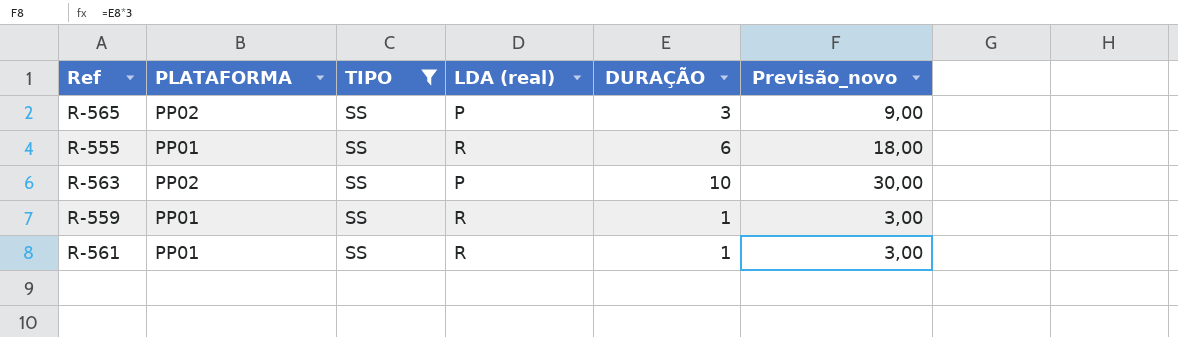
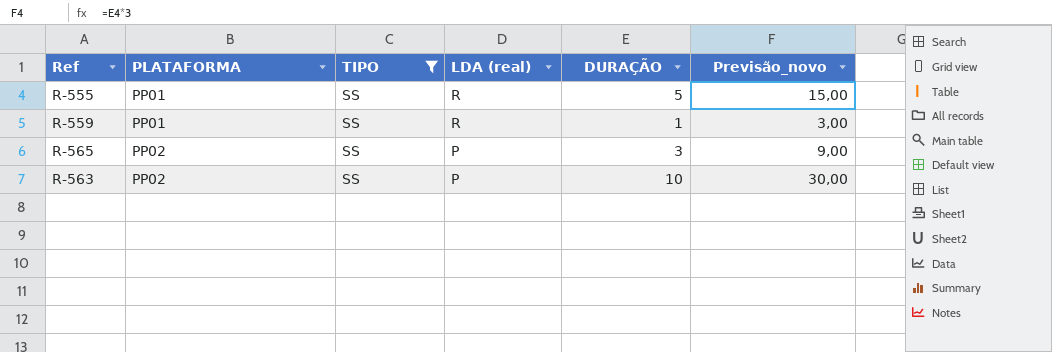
row order: none -> PLATAFORMA ascending
row R-561: PP01 | SS | R | 1 | 3,00 -> none
R-555 | DURAÇÃO: 6 -> 5
R-555 | Previsão_novo: 18,00 -> 15,00

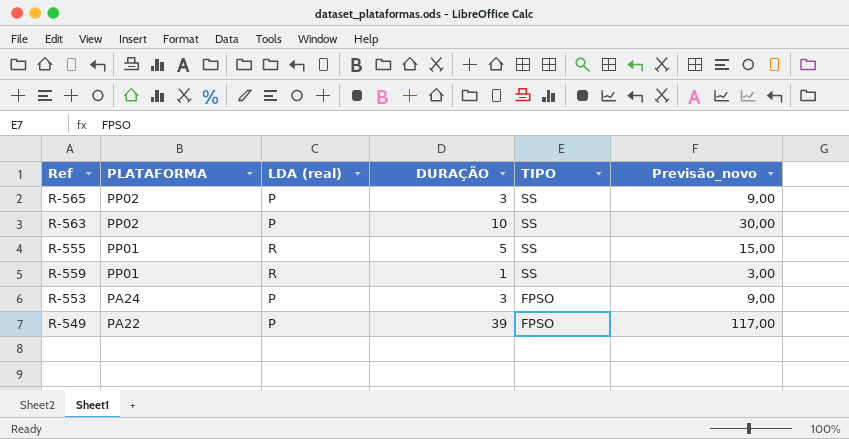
filter: TIPO = SS -> none
row order: PLATAFORMA ascending -> PLATAFORMA descending
column TIPO | position: 3 -> 5

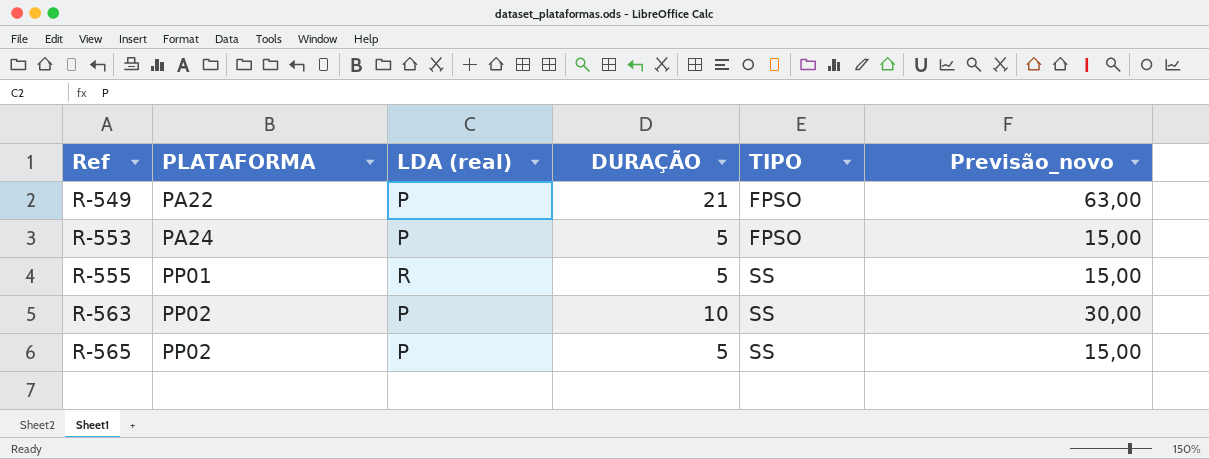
row order: PLATAFORMA descending -> Ref ascending
row R-559: PP01 | R | 1 | SS | 3,00 -> none
R-549 | DURAÇÃO: 39 -> 21
R-549 | Previsão_novo: 117,00 -> 63,00
R-553 | DURAÇÃO: 3 -> 5
R-553 | Previsão_novo: 9,00 -> 15,00
R-565 | DURAÇÃO: 3 -> 5
R-565 | Previsão_novo: 9,00 -> 15,00

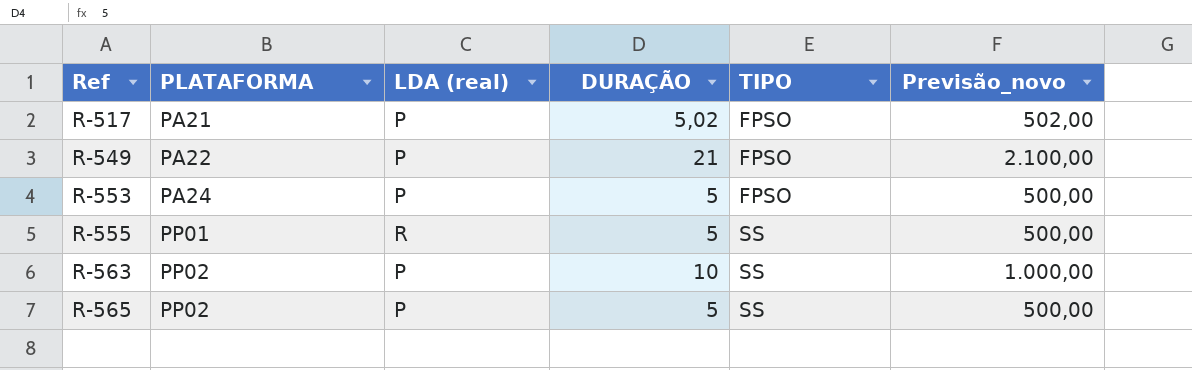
column Previsão_novo | formula: [DURAÇÃO] * 3 -> [DURAÇÃO] * 100
row R-517: none -> PA21 | P | 5,02 | FPSO | 502,00

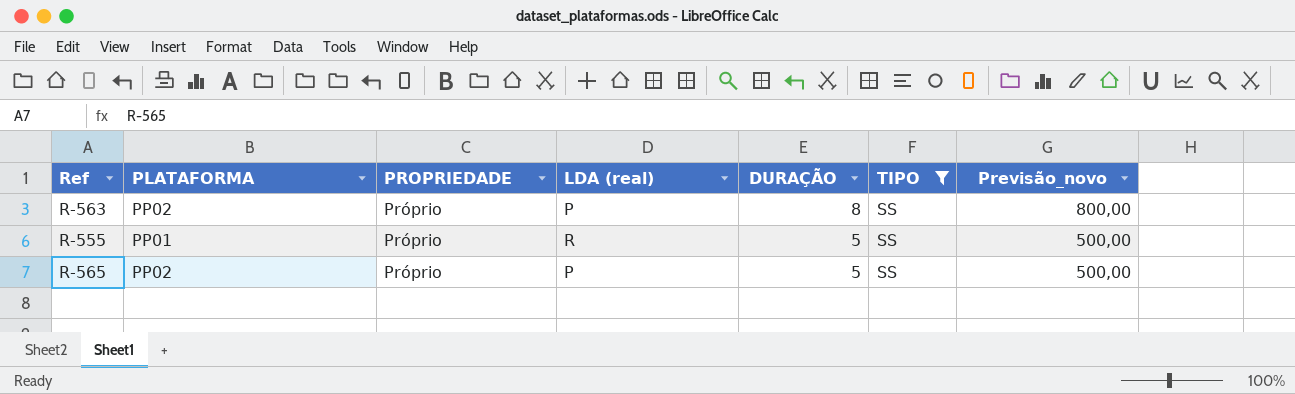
filter: none -> TIPO = SS
row order: Ref ascending -> DURAÇÃO descending
column PROPRIEDADE | position: none -> 3
R-563 | DURAÇÃO: 10 -> 8
R-563 | Previsão_novo: 1.000,00 -> 800,00

